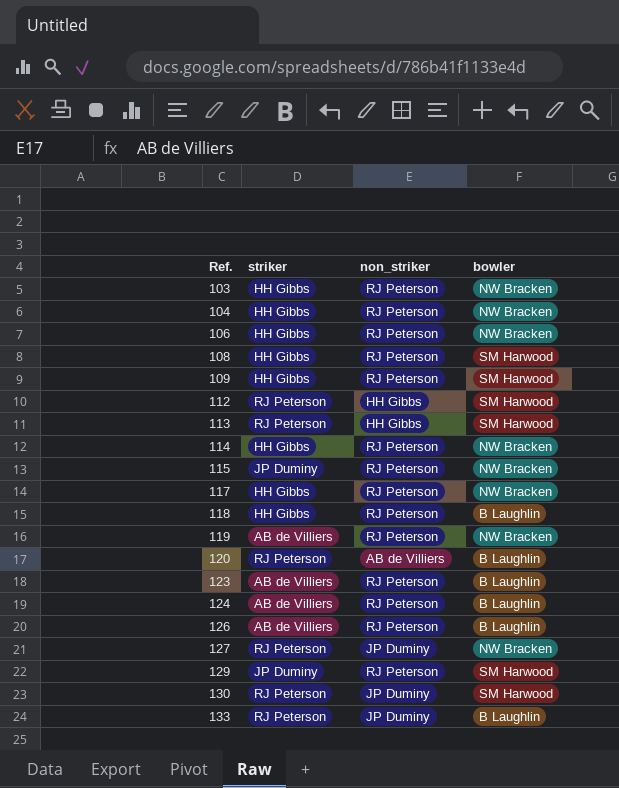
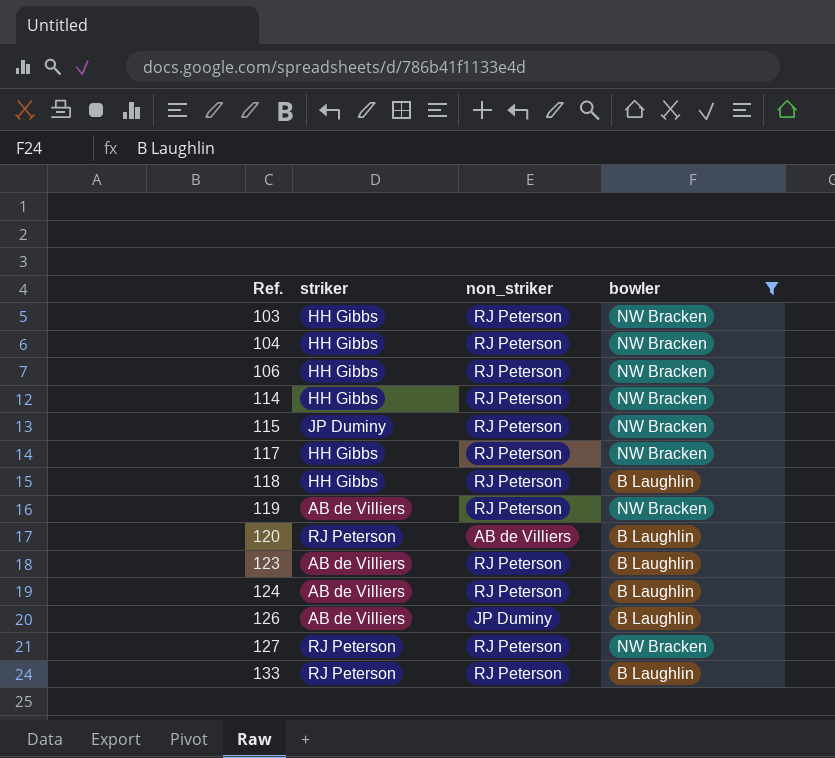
filter: none -> bowler != SM Harwood
126 | non_striker: RJ Peterson -> JP Duminy
127 | non_striker: JP Duminy -> RJ Peterson
133 | non_striker: JP Duminy -> RJ Peterson

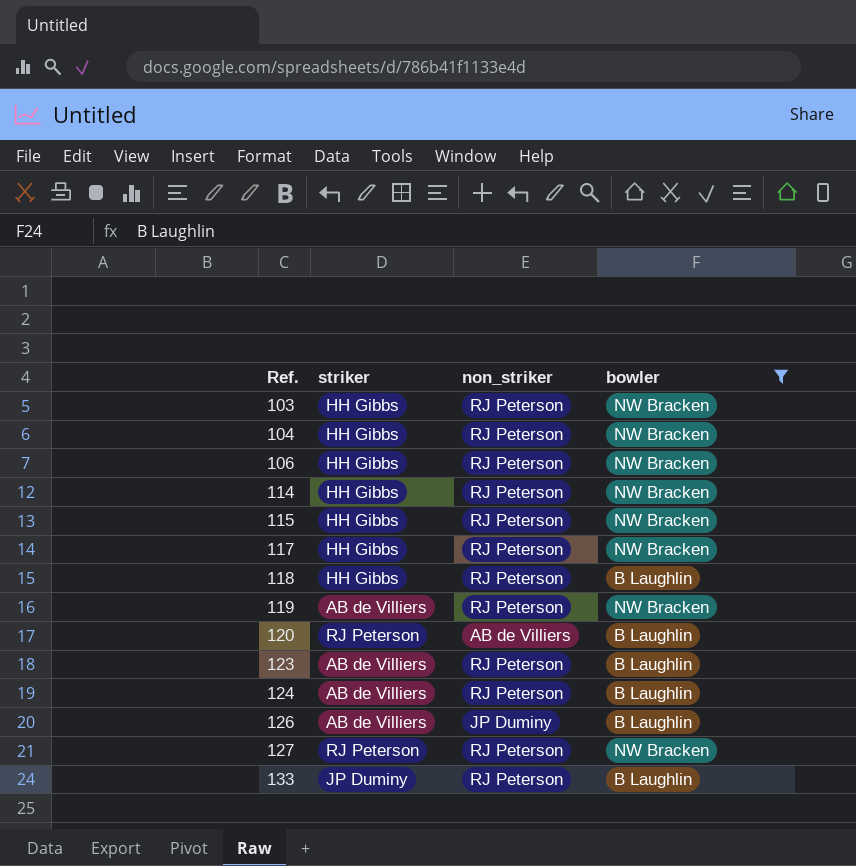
115 | striker: JP Duminy -> HH Gibbs
133 | striker: RJ Peterson -> JP Duminy

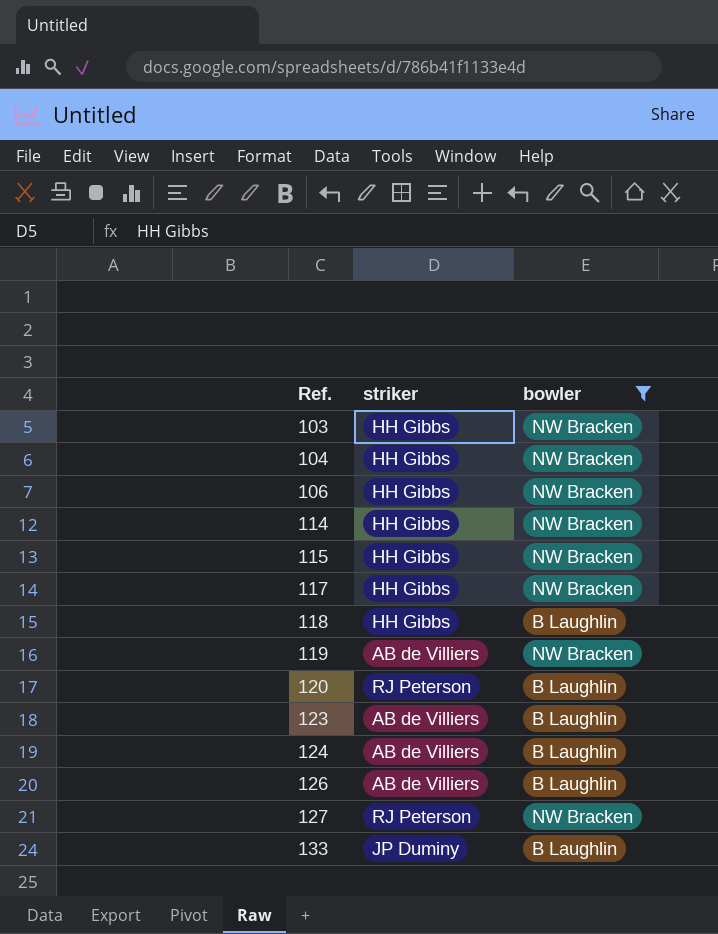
column non_striker | position: 3 -> none

